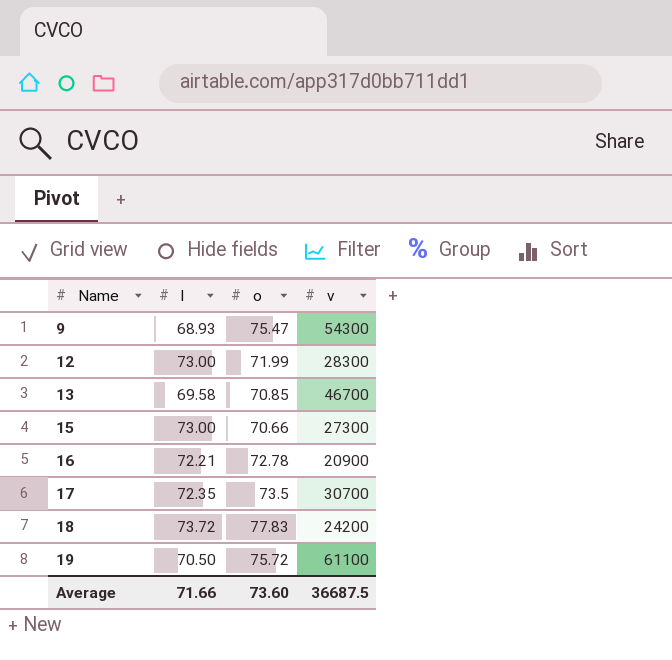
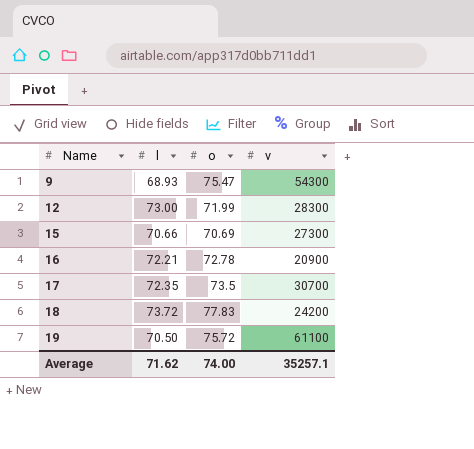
row 13: 69.58 | 70.85 | 46700 -> none
15 | l: 73.00 -> 70.66
15 | o: 70.66 -> 70.69
Average | l: 71.66 -> 71.62
Average | o: 73.60 -> 74.00
Average | v: 36687.5 -> 35257.1

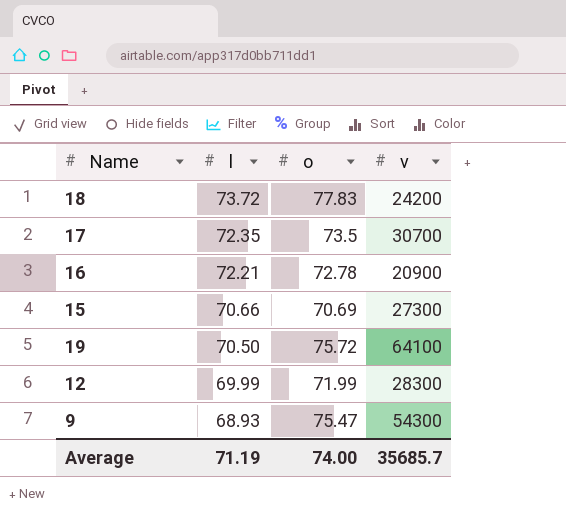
row order: Name ascending -> l descending
19 | v: 61100 -> 64100
12 | l: 73.00 -> 69.99
Average | l: 71.62 -> 71.19
Average | v: 35257.1 -> 35685.7

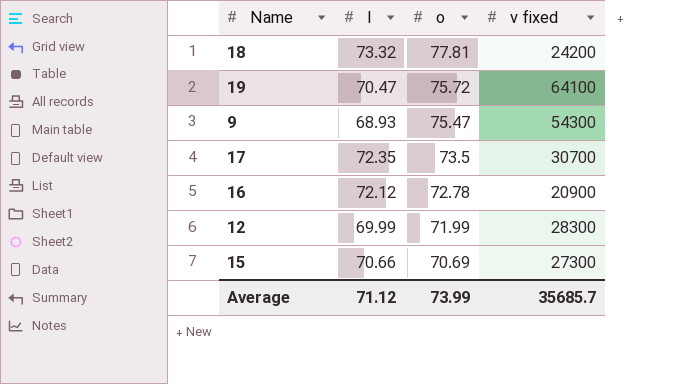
row order: l descending -> o descending
column name: v -> v fixed
18 | l: 73.72 -> 73.32
18 | o: 77.83 -> 77.81
19 | l: 70.50 -> 70.47
16 | l: 72.21 -> 72.12
Average | l: 71.19 -> 71.12
Average | o: 74.00 -> 73.99

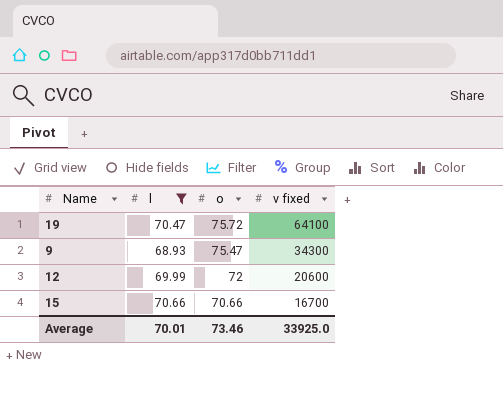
filter: none -> l <= 70.66
9 | v fixed: 54300 -> 34300
12 | o: 71.99 -> 72
12 | v fixed: 28300 -> 20600
15 | o: 70.69 -> 70.66
15 | v fixed: 27300 -> 16700
Average | l: 71.12 -> 70.01
Average | o: 73.99 -> 73.46
Average | v fixed: 35685.7 -> 33925.0

